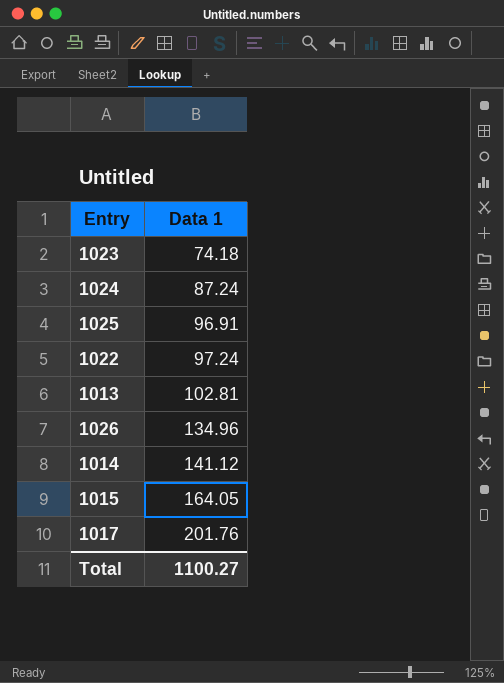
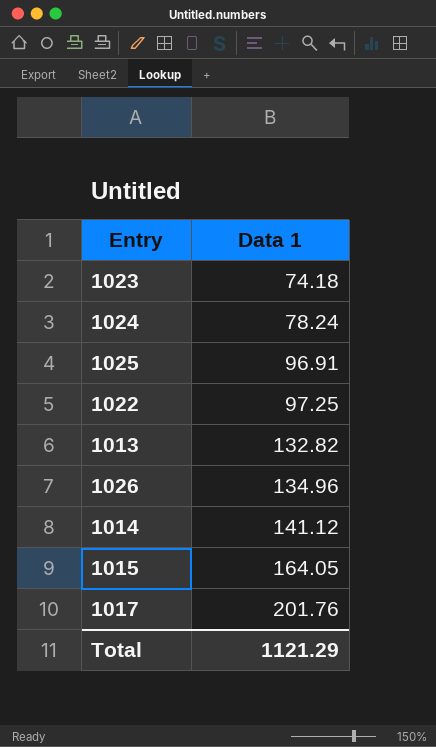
1024 | Data 1: 87.24 -> 78.24
1022 | Data 1: 97.24 -> 97.25
1013 | Data 1: 102.81 -> 132.82
Total | Data 1: 1100.27 -> 1121.29

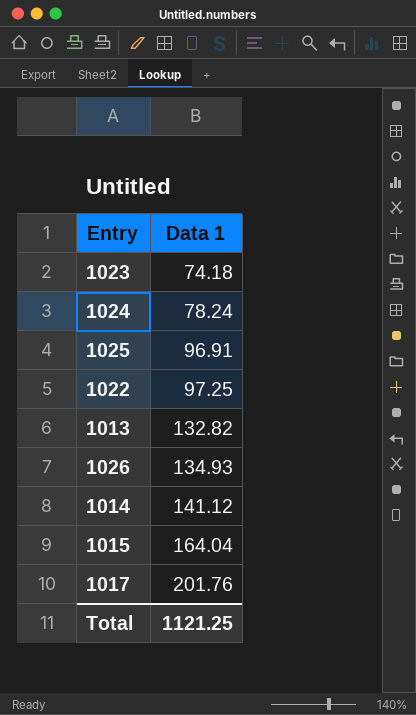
1026 | Data 1: 134.96 -> 134.93
1015 | Data 1: 164.05 -> 164.04
Total | Data 1: 1121.29 -> 1121.25

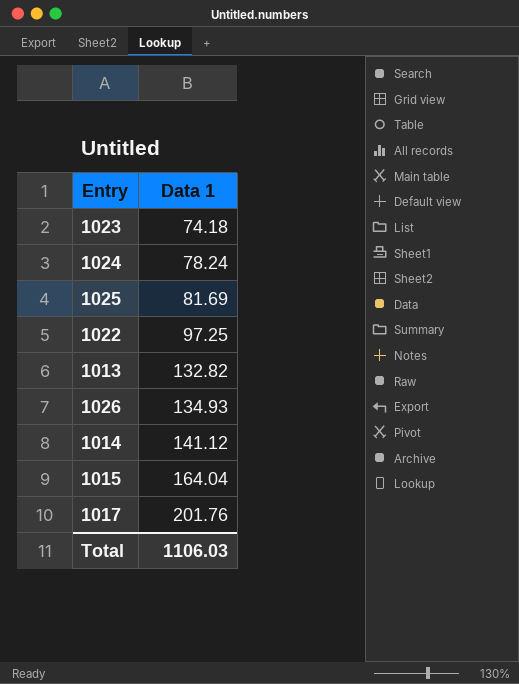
1025 | Data 1: 96.91 -> 81.69
Total | Data 1: 1121.25 -> 1106.03

